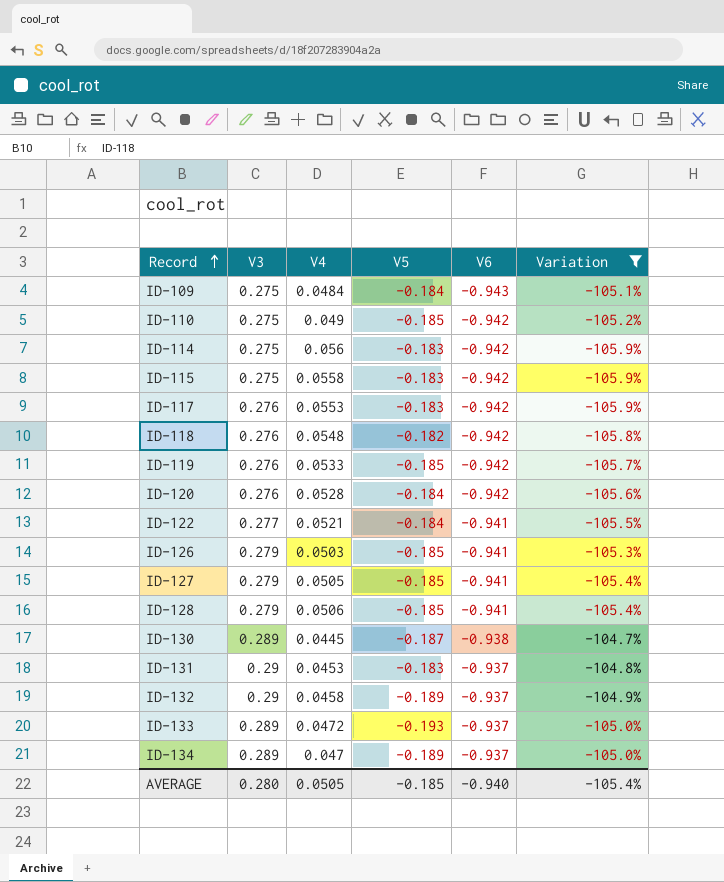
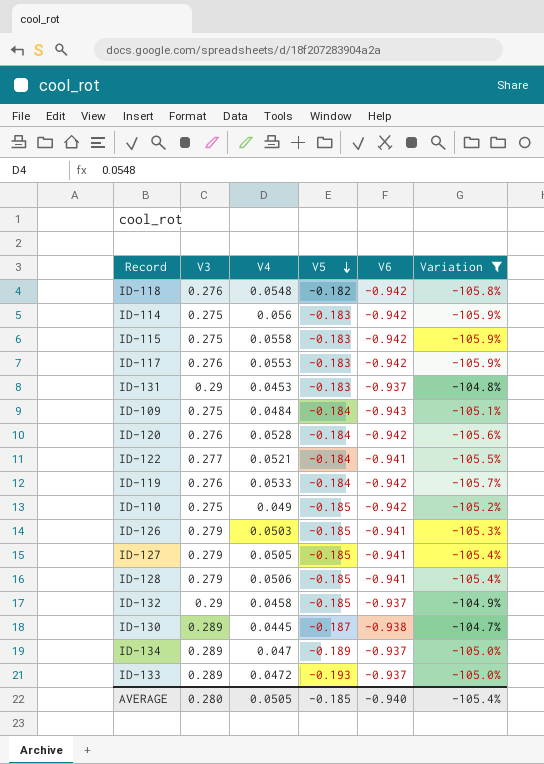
row order: Record ascending -> V5 descending
ID-119 | V5: -0.185 -> -0.184
ID-132 | V5: -0.189 -> -0.185

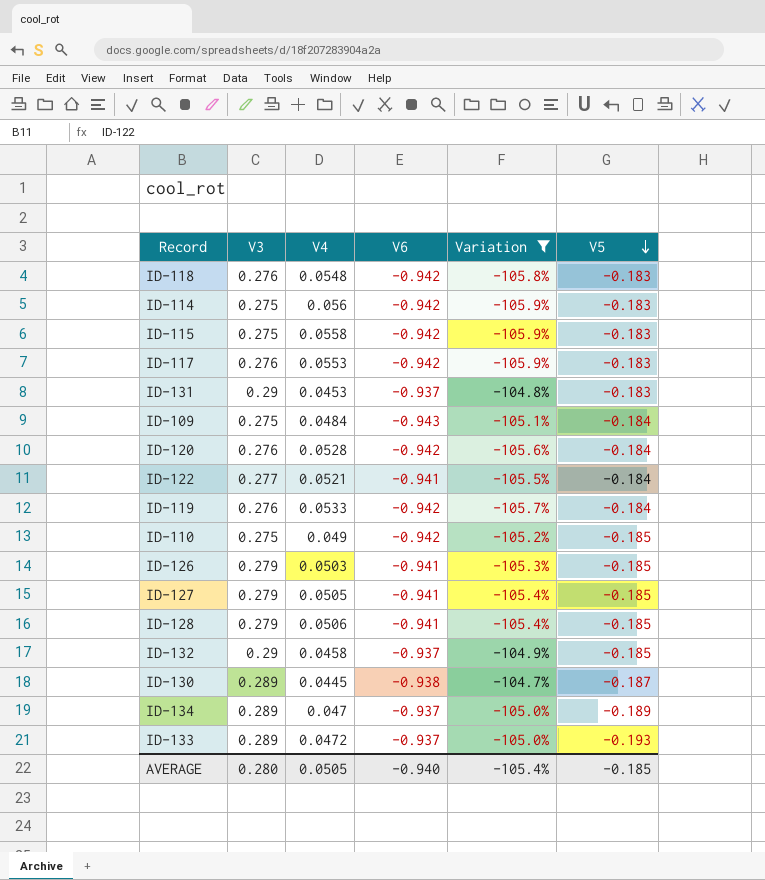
column V5 | position: 4 -> 6
ID-118 | V5: -0.182 -> -0.183

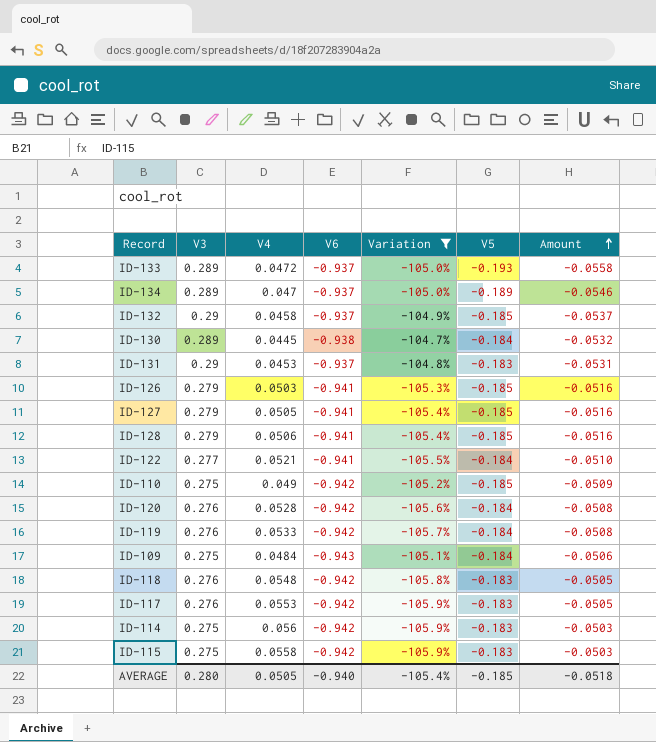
row order: V5 descending -> Amount ascending
column Amount | formula: none -> [V3] * [V5]
ID-130 | V5: -0.187 -> -0.184

